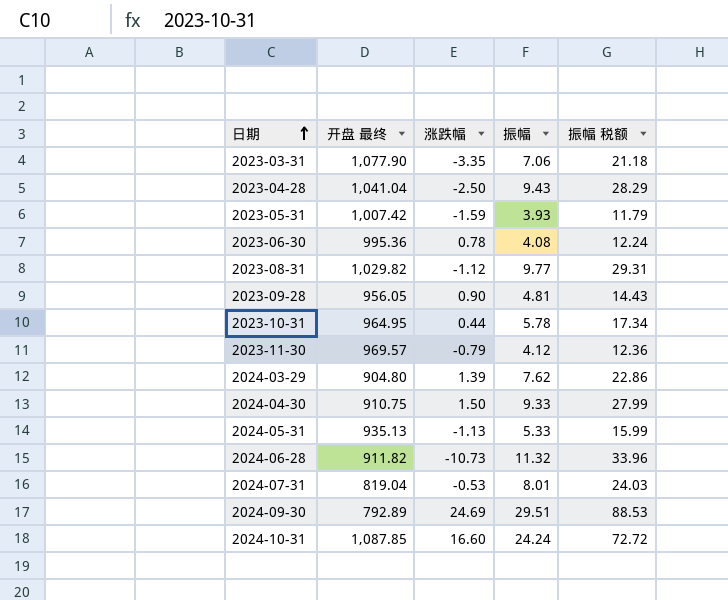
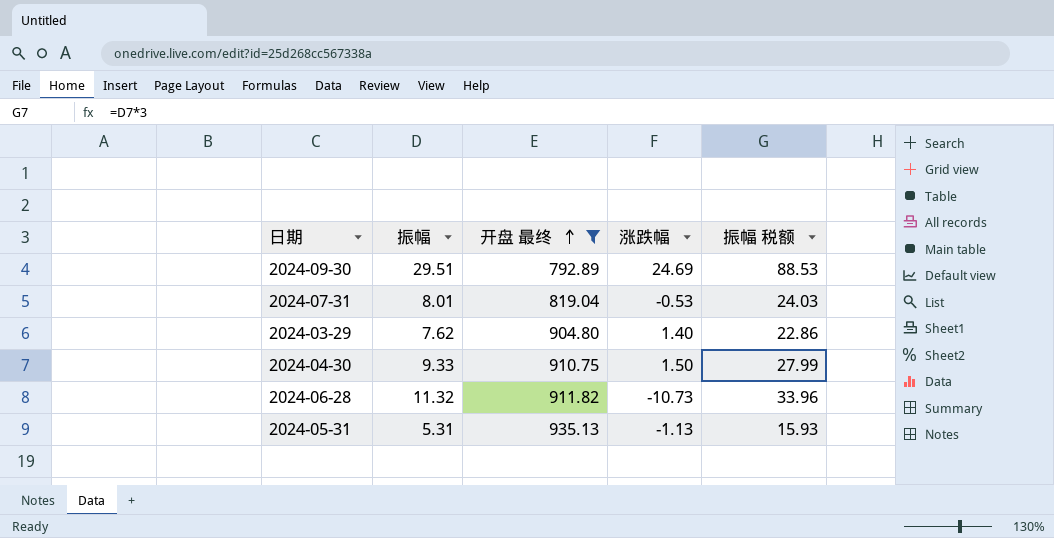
filter: none -> 开盘 最终 <= 935.13
row order: 日期 ascending -> 开盘 最终 ascending
column 振幅 | position: 4 -> 2
2024-03-29 | 涨跌幅: 1.39 -> 1.40
2024-05-31 | 振幅: 5.33 -> 5.31
2024-05-31 | 振幅 税额: 15.99 -> 15.93

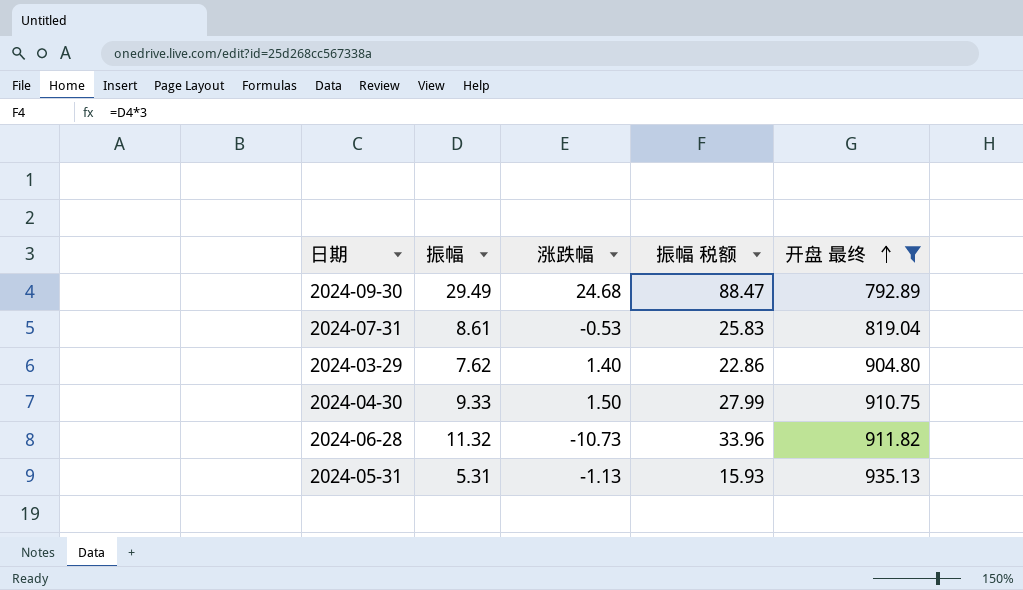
column 开盘 最终 | position: 3 -> 5
2024-09-30 | 振幅: 29.51 -> 29.49
2024-09-30 | 涨跌幅: 24.69 -> 24.68
2024-09-30 | 振幅 税额: 88.53 -> 88.47
2024-07-31 | 振幅: 8.01 -> 8.61
2024-07-31 | 振幅 税额: 24.03 -> 25.83

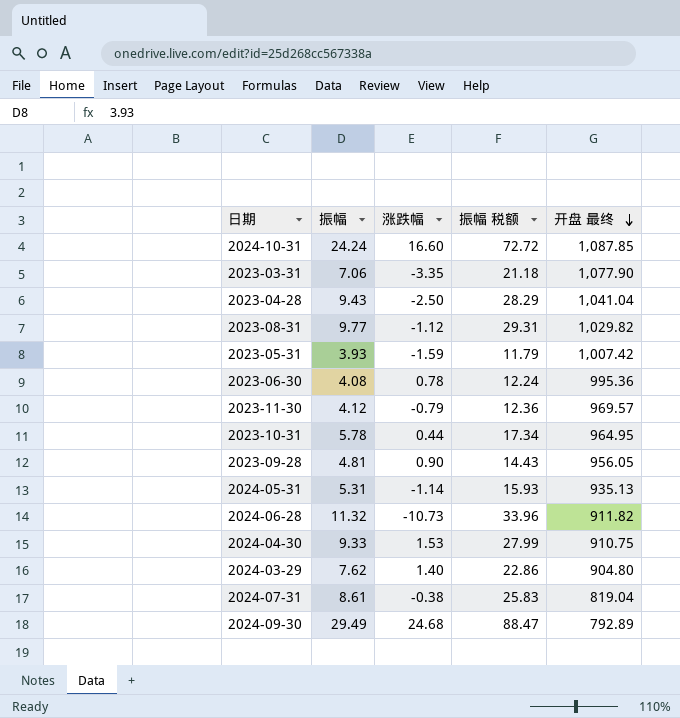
filter: 开盘 最终 <= 935.13 -> none
row order: 开盘 最终 ascending -> 开盘 最终 descending
2024-05-31 | 涨跌幅: -1.13 -> -1.14
2024-04-30 | 涨跌幅: 1.50 -> 1.53
2024-07-31 | 涨跌幅: -0.53 -> -0.38

